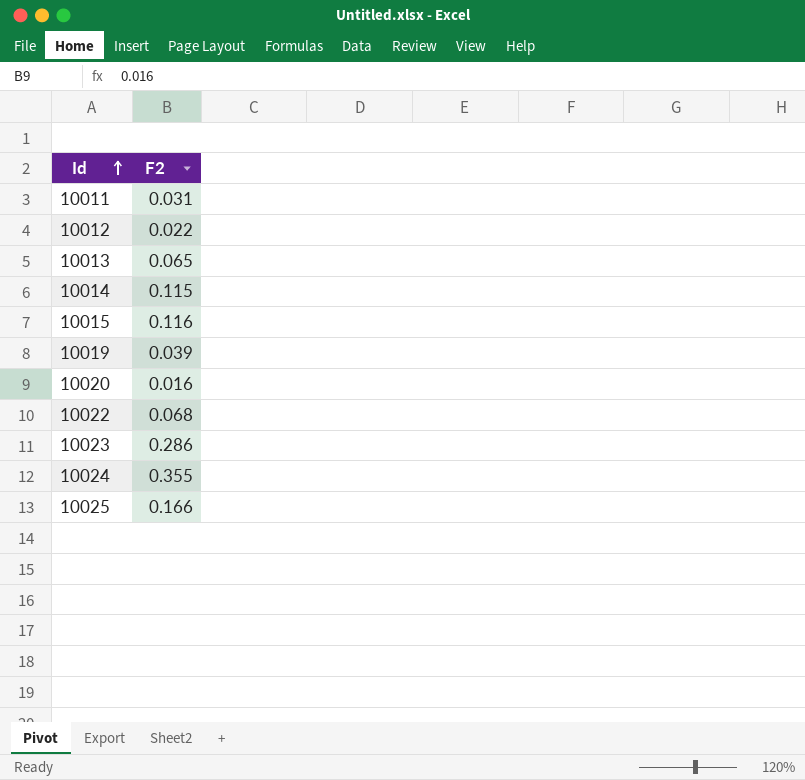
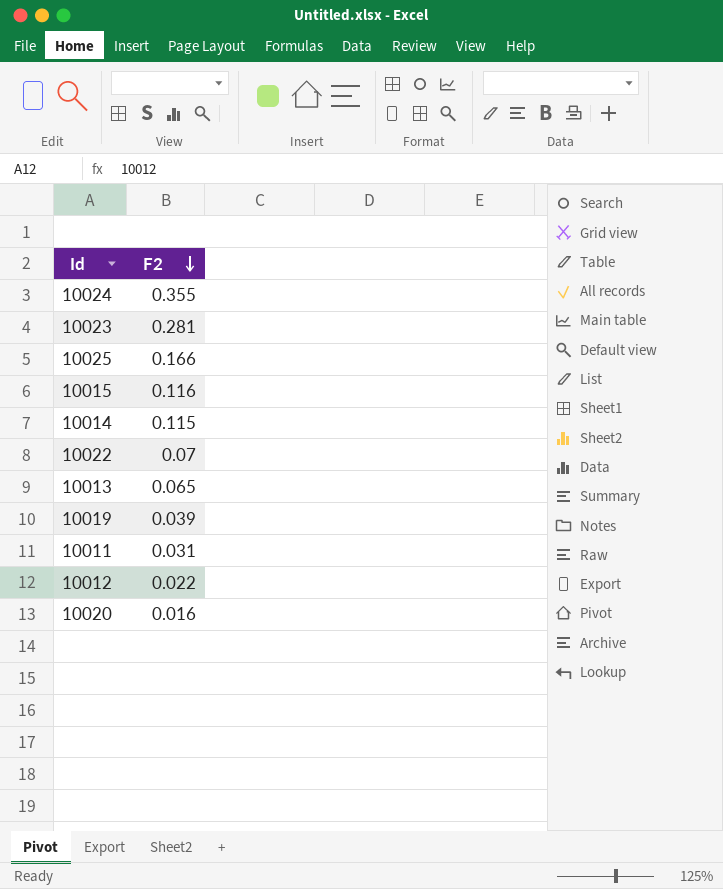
row order: Id ascending -> F2 descending
10023 | F2: 0.286 -> 0.281
10022 | F2: 0.068 -> 0.07

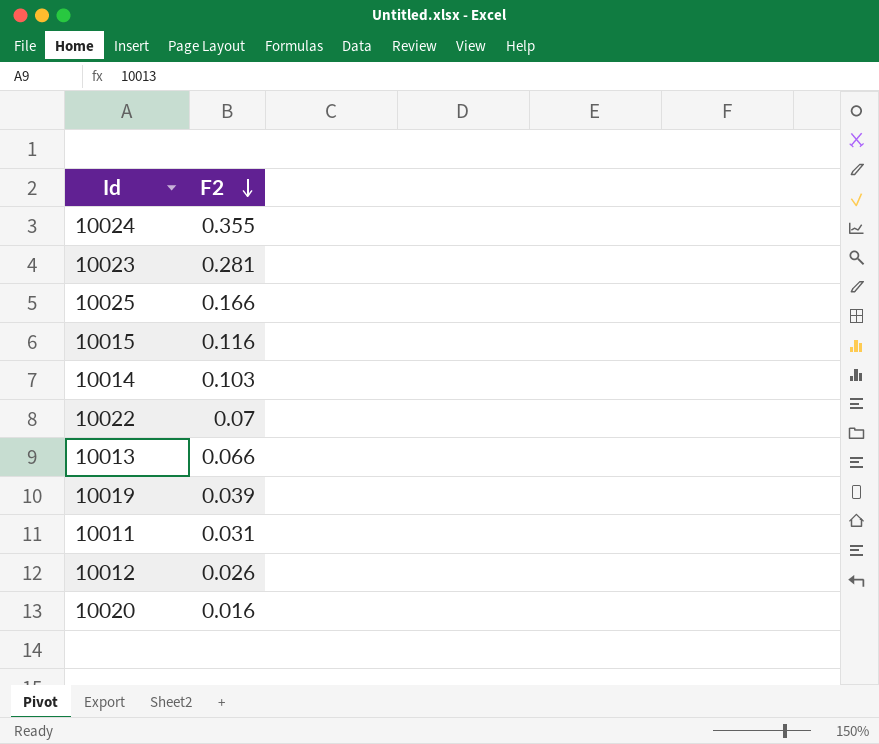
10014 | F2: 0.115 -> 0.103
10013 | F2: 0.065 -> 0.066
10012 | F2: 0.022 -> 0.026

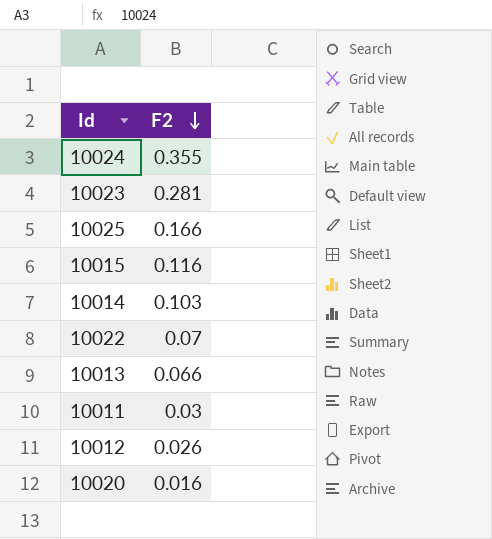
row 10019: 0.039 -> none
10011 | F2: 0.031 -> 0.03

